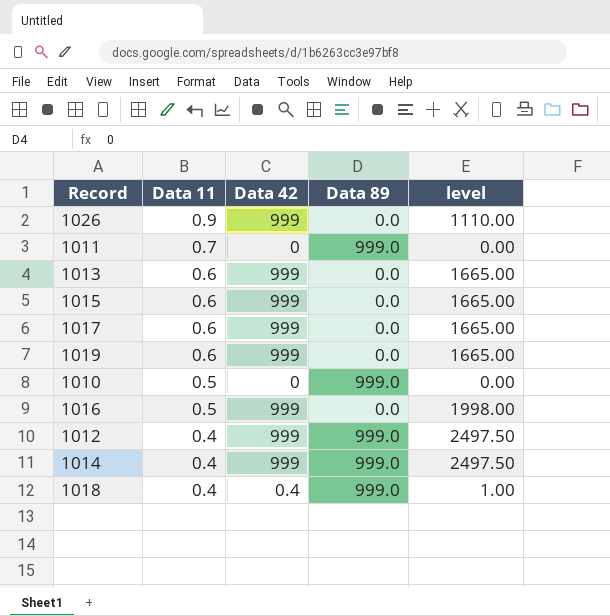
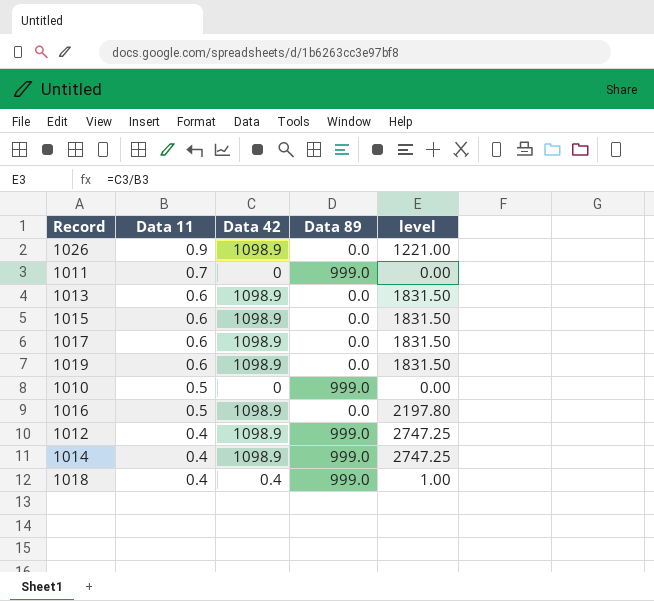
1026 | Data 42: 999 -> 1098.9
1026 | level: 1110.00 -> 1221.00
1013 | Data 42: 999 -> 1098.9
1013 | level: 1665.00 -> 1831.50
1015 | Data 42: 999 -> 1098.9
1015 | level: 1665.00 -> 1831.50
1017 | Data 42: 999 -> 1098.9
1017 | level: 1665.00 -> 1831.50
1019 | Data 42: 999 -> 1098.9
1019 | level: 1665.00 -> 1831.50
1016 | Data 42: 999 -> 1098.9
1016 | level: 1998.00 -> 2197.80
1012 | Data 42: 999 -> 1098.9
1012 | level: 2497.50 -> 2747.25
1014 | Data 42: 999 -> 1098.9
1014 | level: 2497.50 -> 2747.25

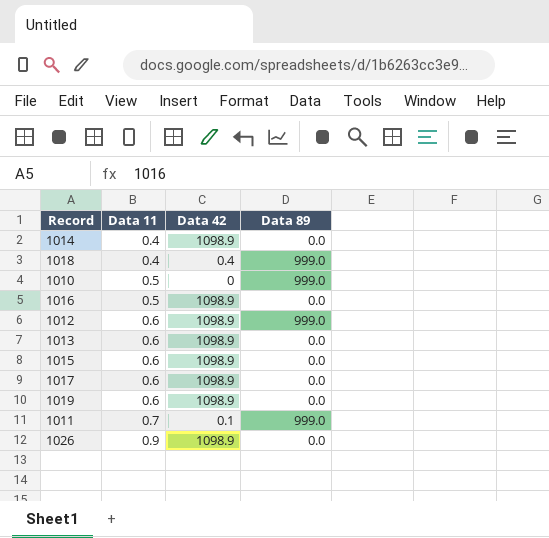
row order: Data 11 descending -> Data 11 ascending
column level | formula: [Data 42] / [Data 11] -> none
1014 | Data 89: 999.0 -> 0.0
1012 | Data 11: 0.4 -> 0.6
1011 | Data 42: 0 -> 0.1

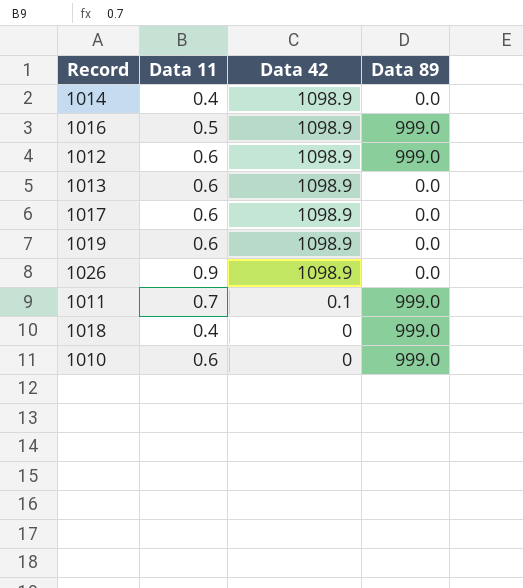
row order: Data 11 ascending -> Data 42 descending
row 1015: 0.6 | 1098.9 | 0.0 -> none
1016 | Data 89: 0.0 -> 999.0
1018 | Data 42: 0.4 -> 0
1010 | Data 11: 0.5 -> 0.6

